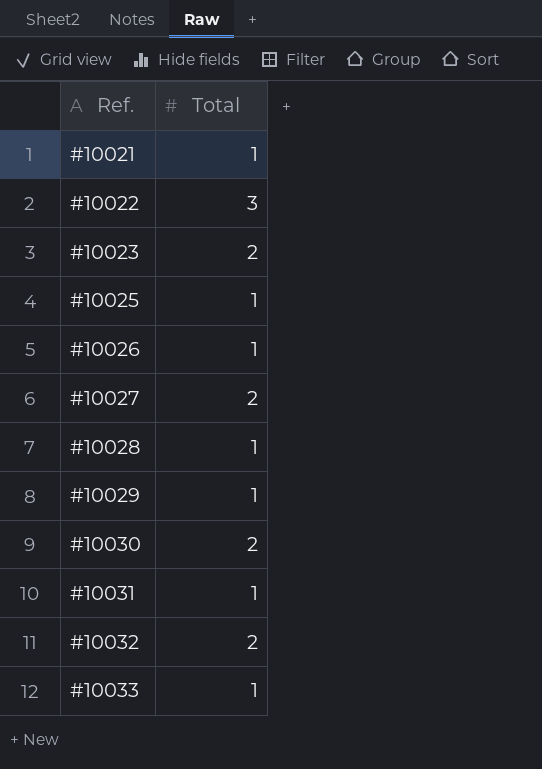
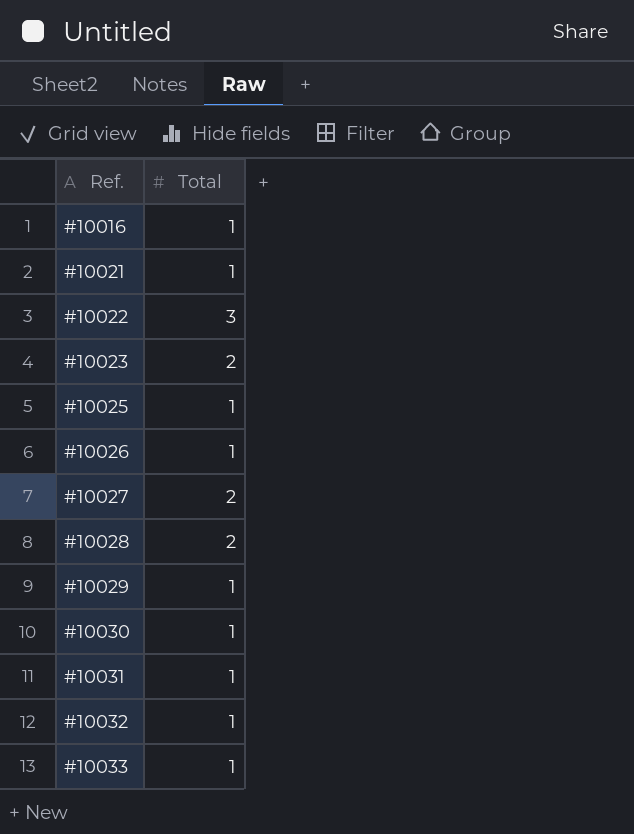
row #10016: none -> 1
#10028 | Total: 1 -> 2
#10030 | Total: 2 -> 1
#10032 | Total: 2 -> 1

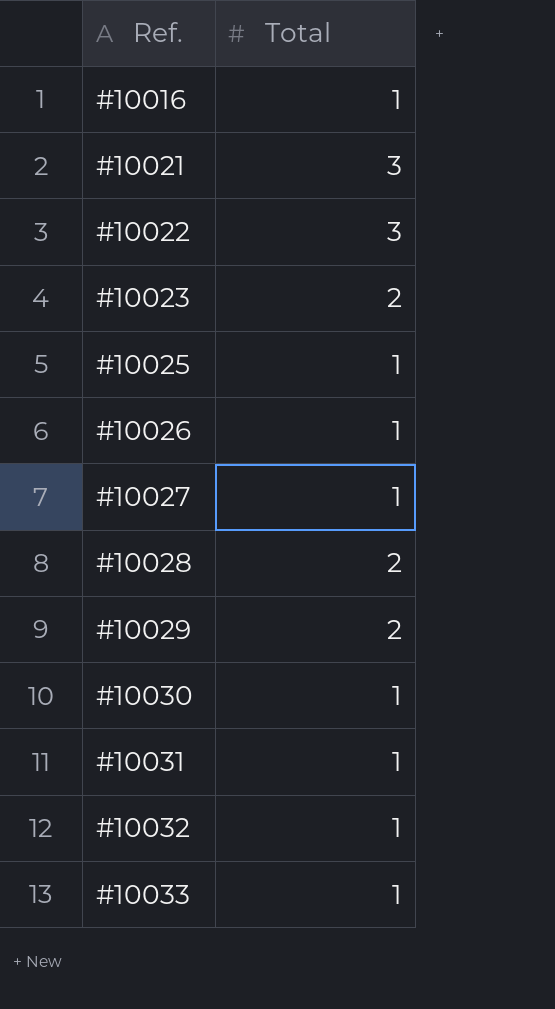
#10021 | Total: 1 -> 3
#10027 | Total: 2 -> 1
#10029 | Total: 1 -> 2

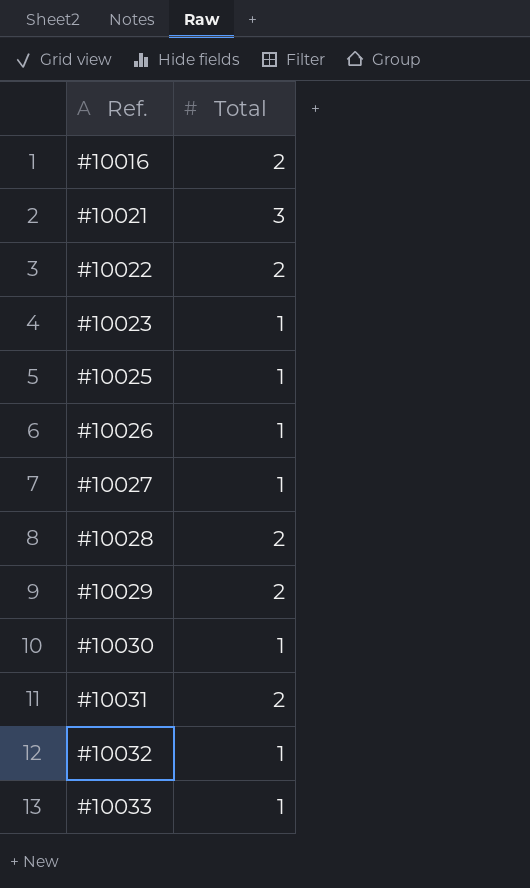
#10016 | Total: 1 -> 2
#10022 | Total: 3 -> 2
#10023 | Total: 2 -> 1
#10031 | Total: 1 -> 2

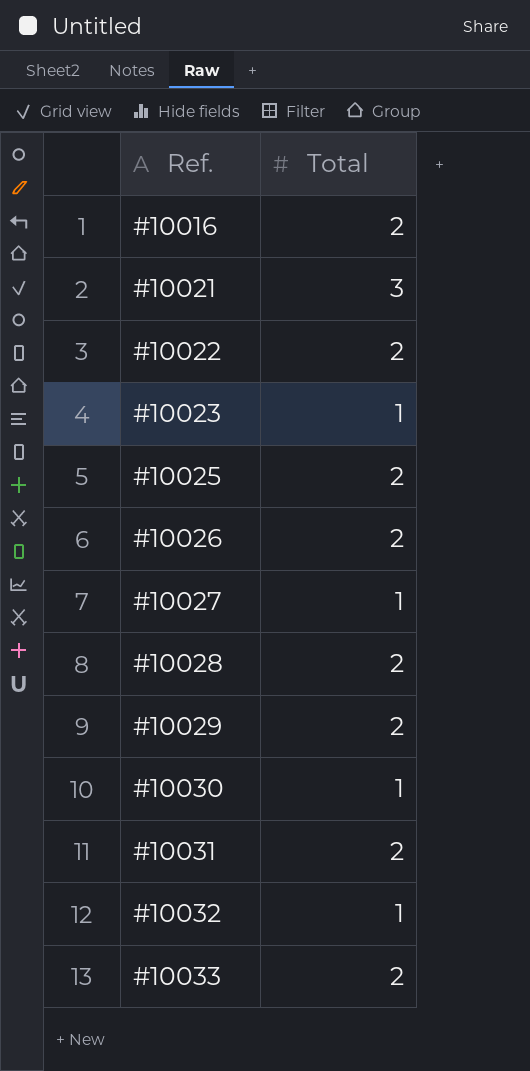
#10025 | Total: 1 -> 2
#10026 | Total: 1 -> 2
#10033 | Total: 1 -> 2

